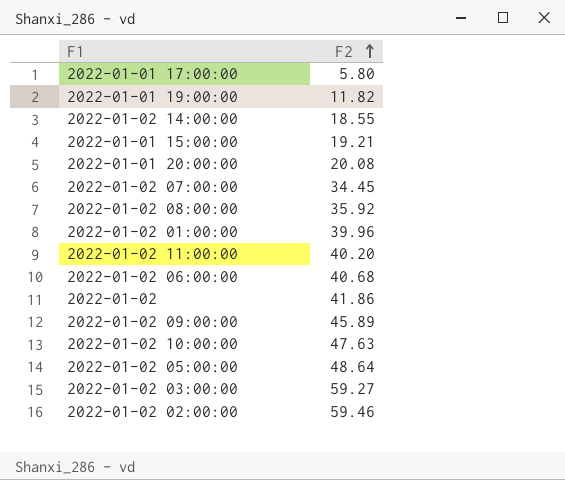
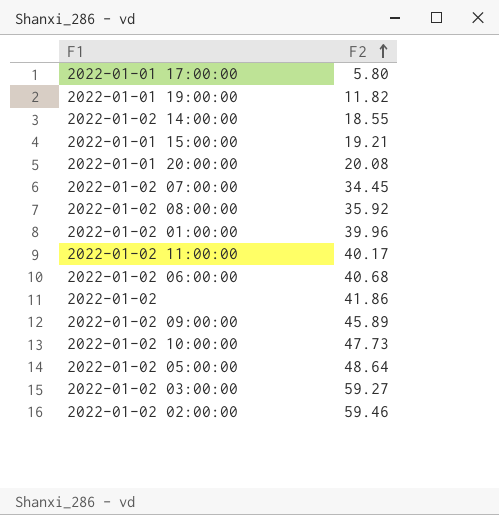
2022-01-02 11:00:00 | F2: 40.20 -> 40.17
2022-01-02 10:00:00 | F2: 47.63 -> 47.73

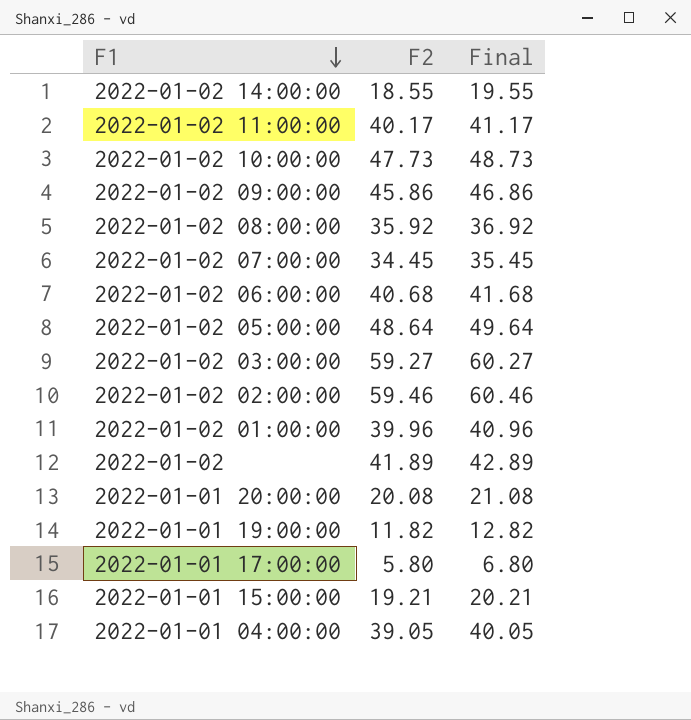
row order: F2 ascending -> F1 descending
column Final | formula: none -> [F2] + 1
2022-01-02 09:00:00 | F2: 45.89 -> 45.86
2022-01-02 | F2: 41.86 -> 41.89
row 2022-01-01 04:00:00: none -> 39.05 | 40.05

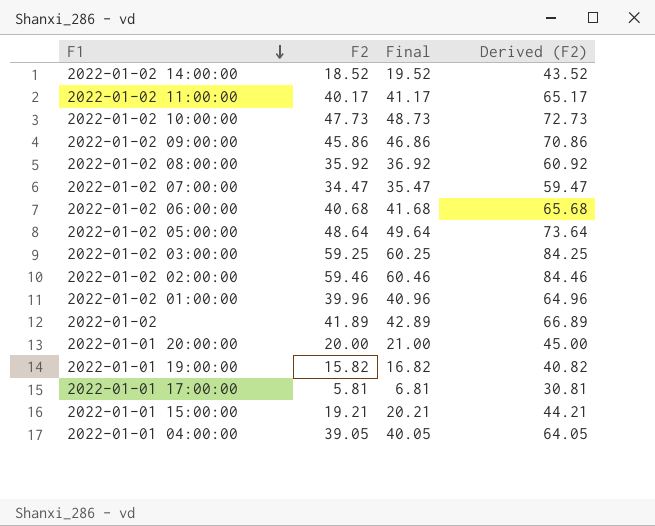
column Derived (F2) | formula: none -> [F2] + 25
2022-01-02 14:00:00 | F2: 18.55 -> 18.52
2022-01-02 14:00:00 | Final: 19.55 -> 19.52
2022-01-02 07:00:00 | F2: 34.45 -> 34.47
2022-01-02 07:00:00 | Final: 35.45 -> 35.47
2022-01-02 03:00:00 | F2: 59.27 -> 59.25
2022-01-02 03:00:00 | Final: 60.27 -> 60.25
2022-01-01 20:00:00 | F2: 20.08 -> 20.00
2022-01-01 20:00:00 | Final: 21.08 -> 21.00
2022-01-01 19:00:00 | F2: 11.82 -> 15.82
2022-01-01 19:00:00 | Final: 12.82 -> 16.82
2022-01-01 17:00:00 | F2: 5.80 -> 5.81
2022-01-01 17:00:00 | Final: 6.80 -> 6.81

